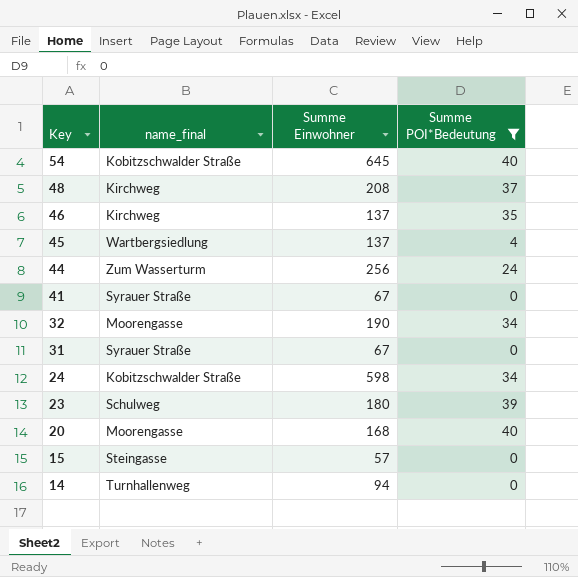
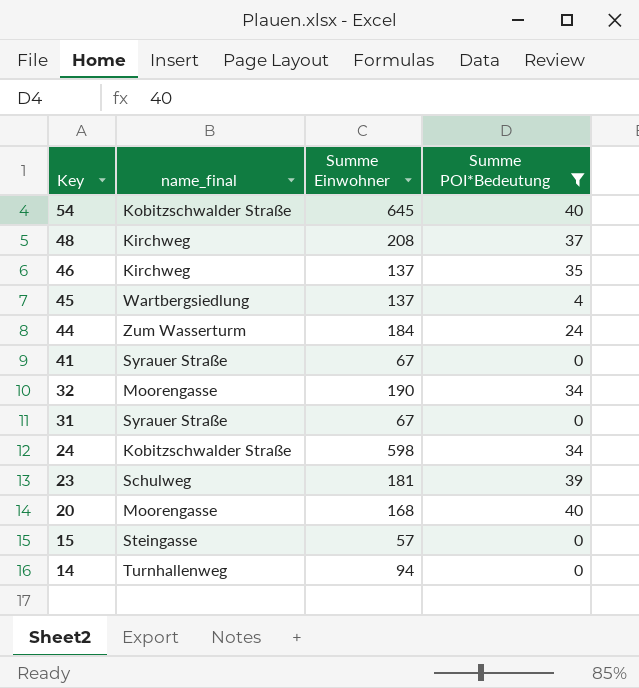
44 | Summe Einwohner: 256 -> 184
23 | Summe Einwohner: 180 -> 181

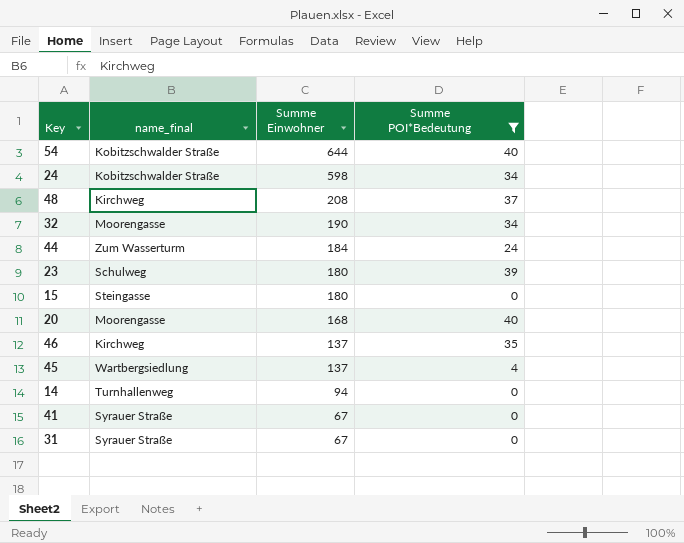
row order: Key descending -> Summe Einwohner descending
54 | Summe Einwohner: 645 -> 644
23 | Summe Einwohner: 181 -> 180
15 | Summe Einwohner: 57 -> 180

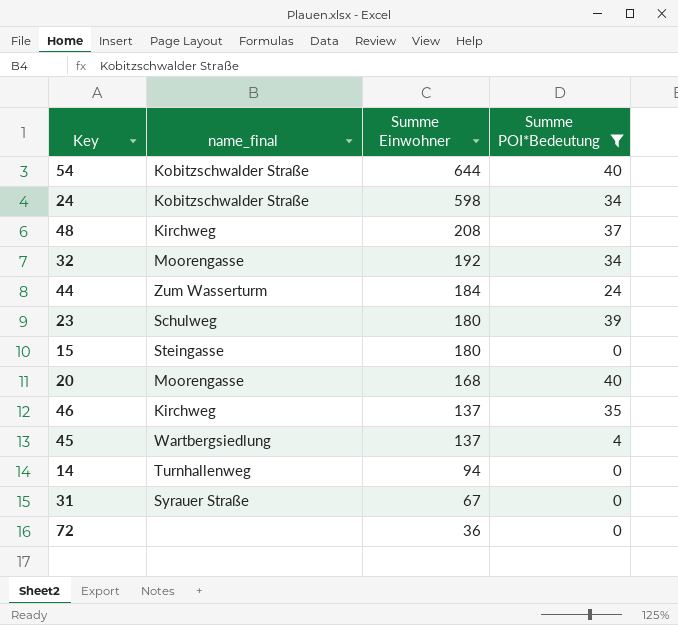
row 41: Syrauer Straße | 67 | 0 -> none
32 | Summe Einwohner: 190 -> 192
row 72: none -> none | 36 | 0

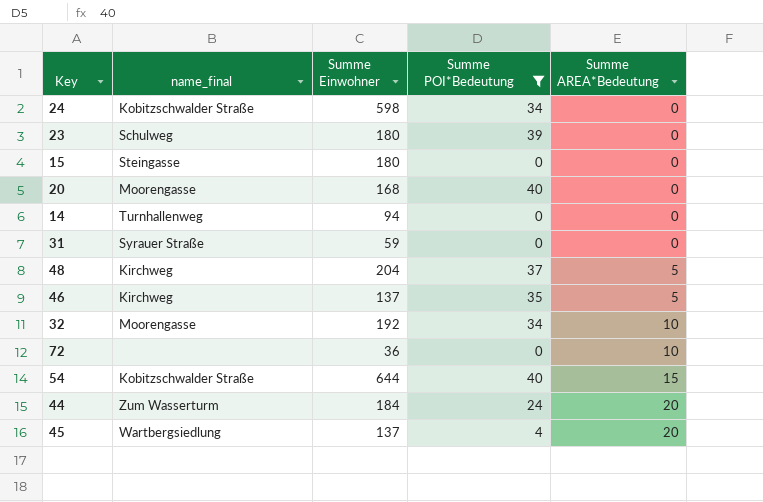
row order: Summe Einwohner descending -> Summe AREA*Bedeutung ascending
column Summe AREA*Bedeutung | position: none -> 5
31 | Summe Einwohner: 67 -> 59
48 | Summe Einwohner: 208 -> 204

